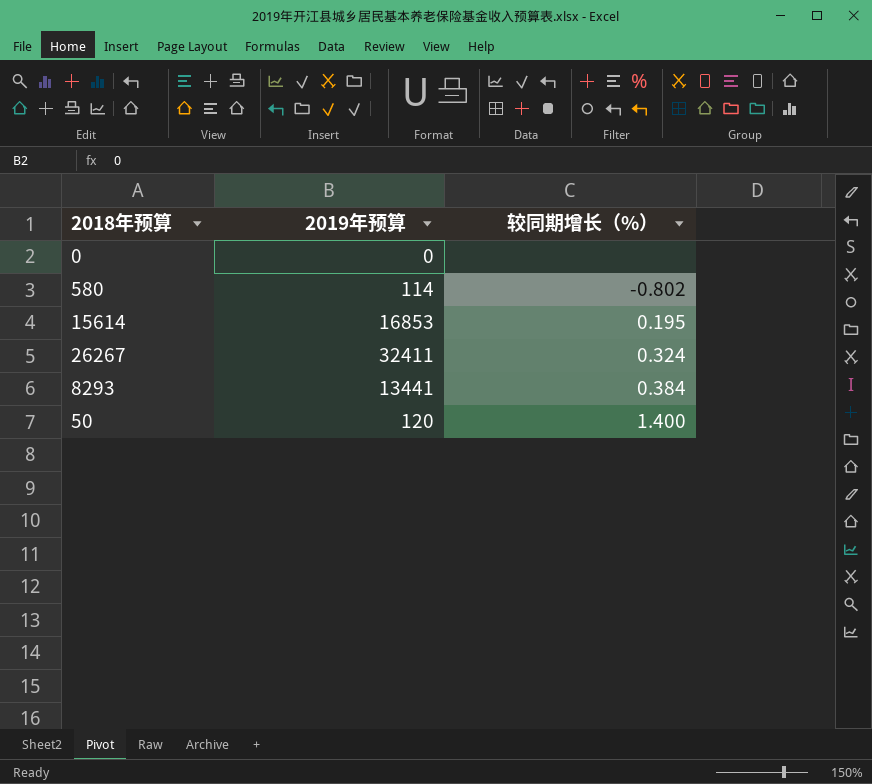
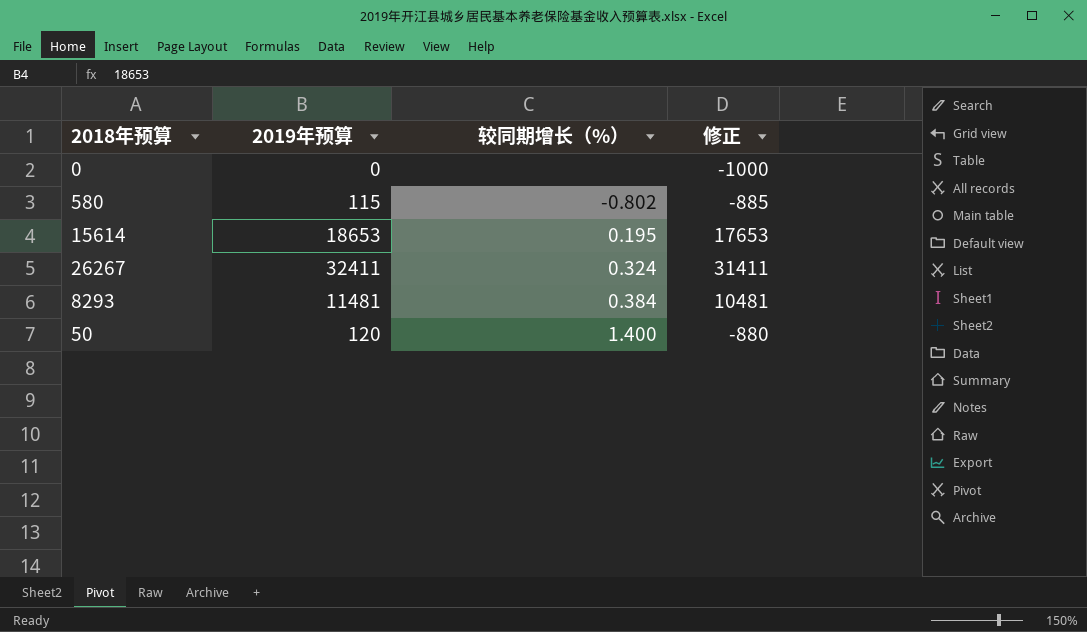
column 修正 | formula: none -> [2019年预算] - 1000
580 | 2019年预算: 114 -> 115
15614 | 2019年预算: 16853 -> 18653
8293 | 2019年预算: 13441 -> 11481

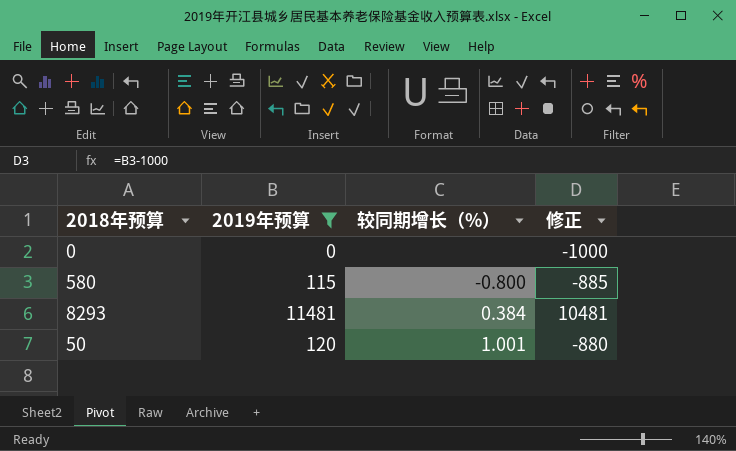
filter: none -> 2019年预算 <= 11481
580 | 较同期增长（%）: -0.802 -> -0.800
50 | 较同期增长（%）: 1.400 -> 1.001

